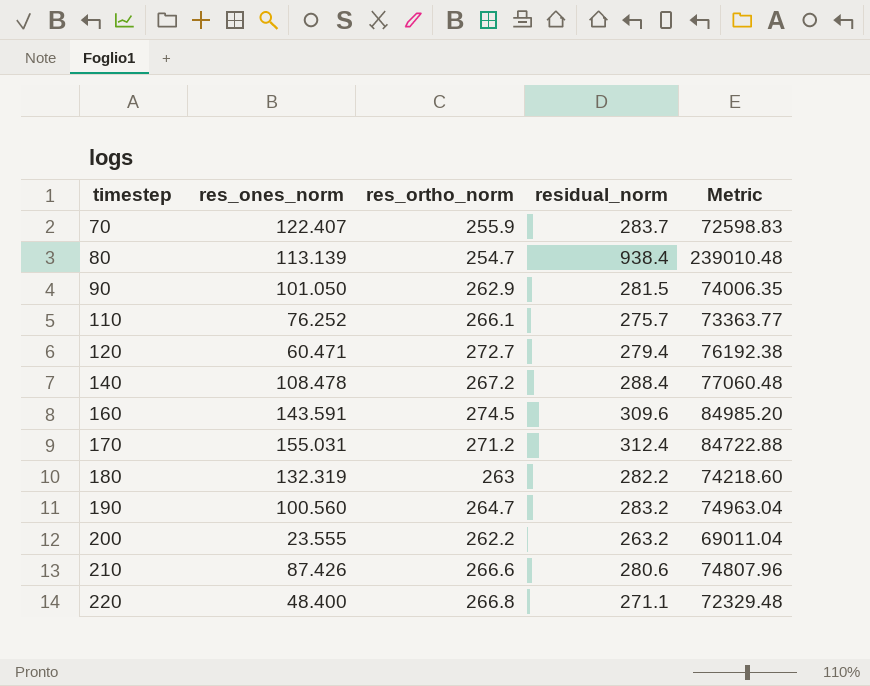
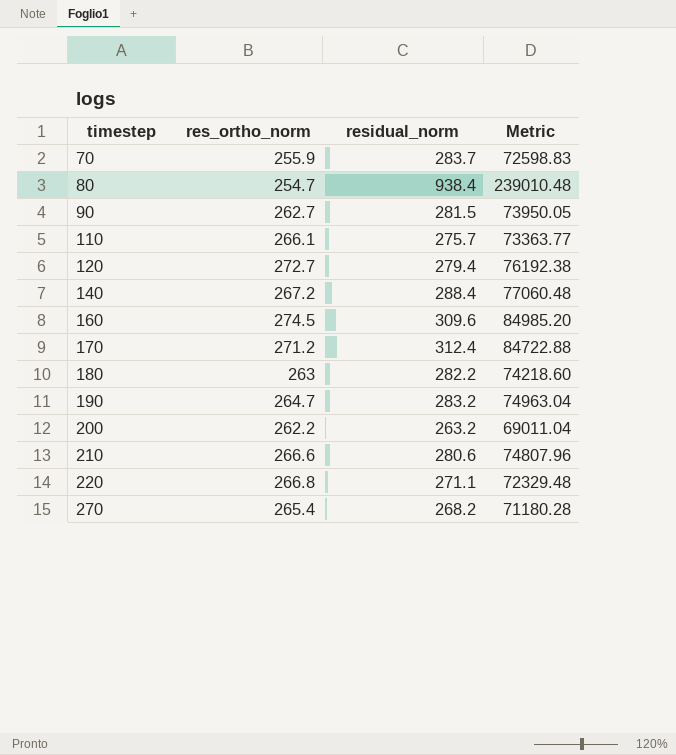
column res_ones_norm | position: 2 -> none
90 | res_ortho_norm: 262.9 -> 262.7
90 | Metric: 74006.35 -> 73950.05
row 270: none -> 265.4 | 268.2 | 71180.28

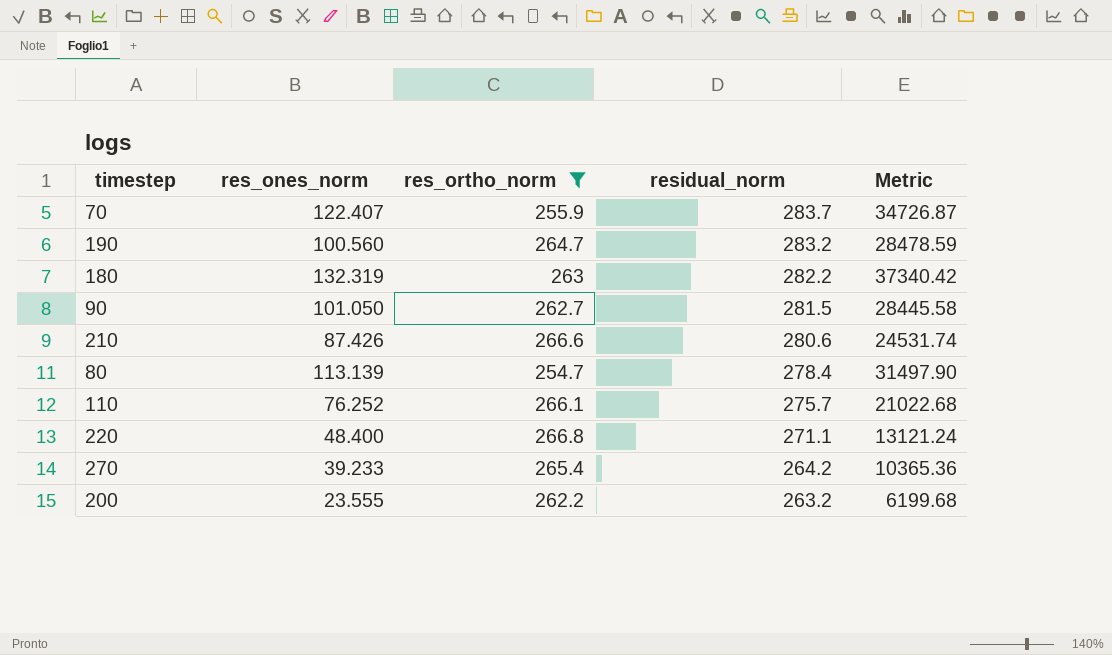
filter: none -> res_ortho_norm <= 266.8
row order: timestep ascending -> residual_norm descending
column res_ones_norm | position: none -> 2
column Metric | formula: [res_ortho_norm] * [residual_norm] -> [res_ones_norm] * [residual_norm]
80 | residual_norm: 938.4 -> 278.4
270 | residual_norm: 268.2 -> 264.2

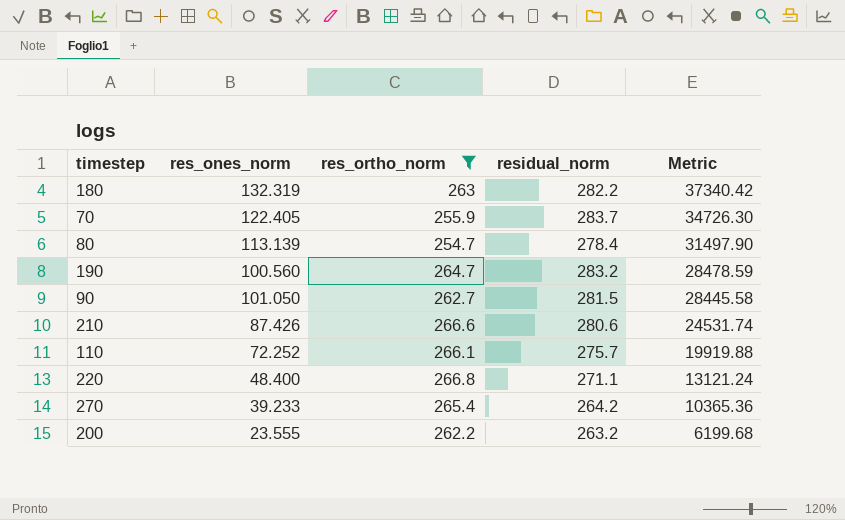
row order: residual_norm descending -> Metric descending
70 | res_ones_norm: 122.407 -> 122.405
70 | Metric: 34726.87 -> 34726.30
110 | res_ones_norm: 76.252 -> 72.252
110 | Metric: 21022.68 -> 19919.88

